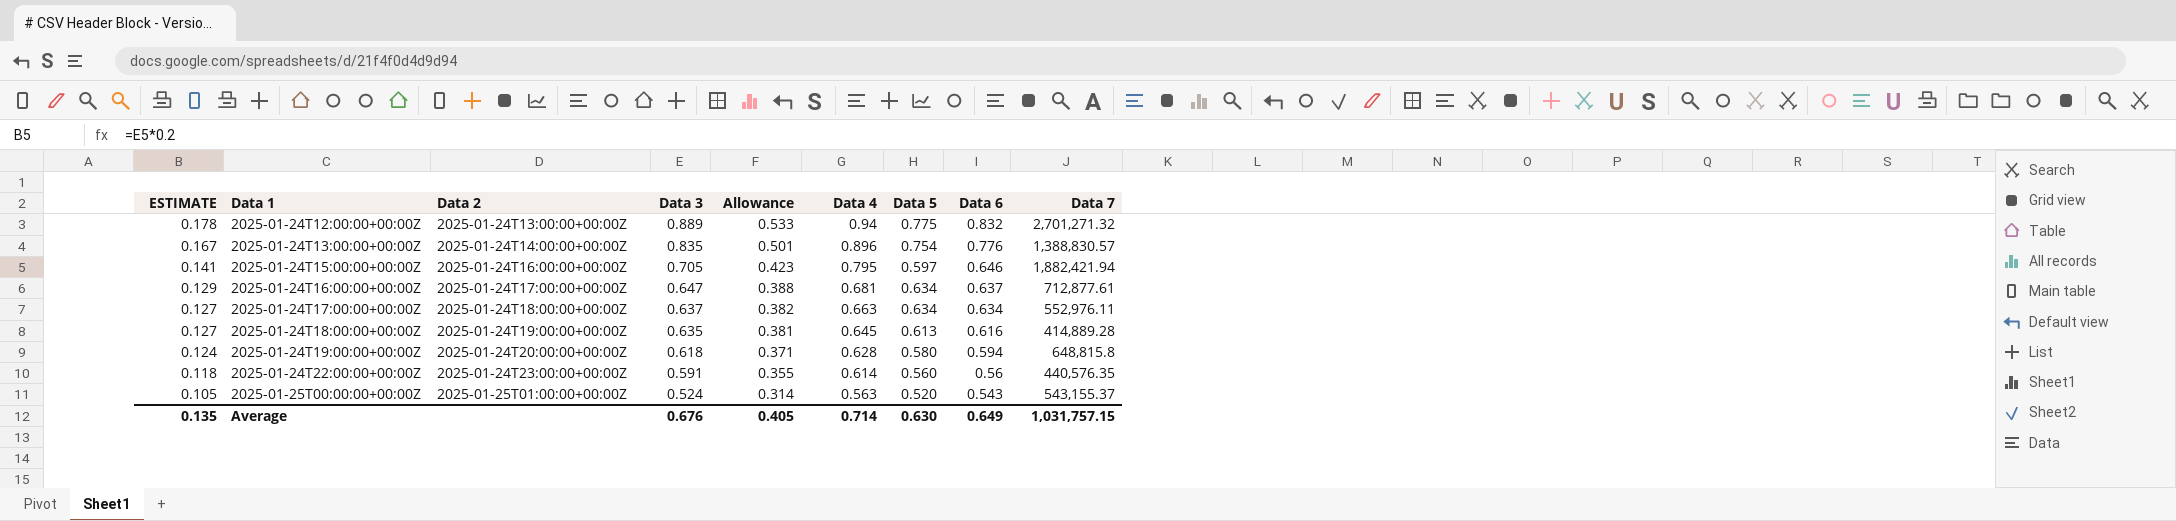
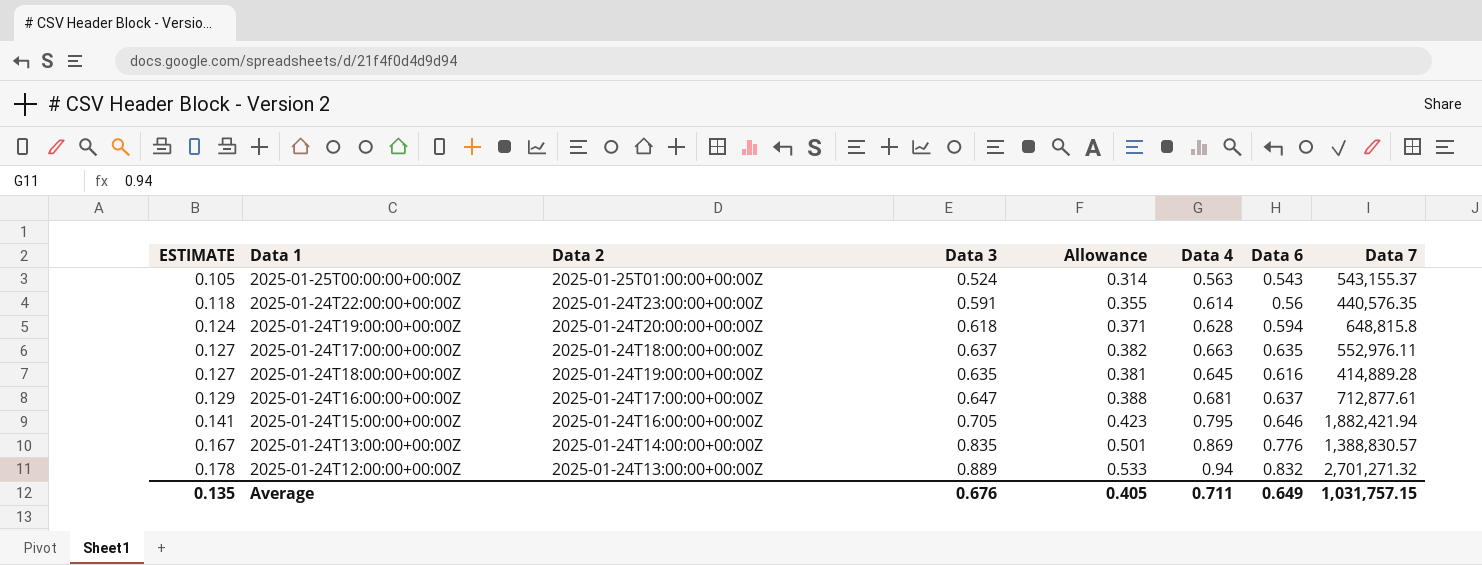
row order: ESTIMATE descending -> ESTIMATE ascending
column Data 5 | position: 7 -> none
2025-01-24T17:00:00+00:00Z | Data 6: 0.634 -> 0.635
2025-01-24T13:00:00+00:00Z | Data 4: 0.896 -> 0.869
Average | Data 4: 0.714 -> 0.711

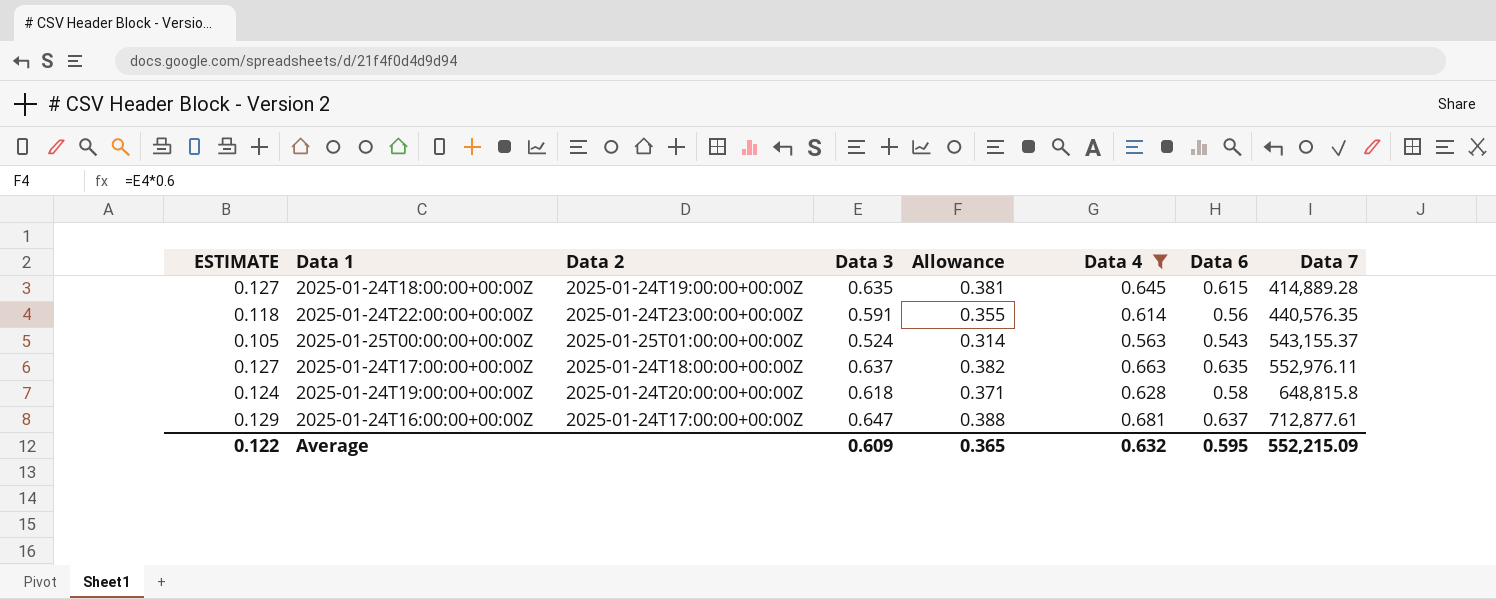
filter: none -> Data 4 <= 0.681
row order: ESTIMATE ascending -> Data 7 ascending
2025-01-24T18:00:00+00:00Z | Data 6: 0.616 -> 0.615
2025-01-24T19:00:00+00:00Z | Data 6: 0.594 -> 0.58
Average | ESTIMATE: 0.135 -> 0.122
Average | Data 3: 0.676 -> 0.609
Average | Allowance: 0.405 -> 0.365
Average | Data 4: 0.711 -> 0.632
Average | Data 6: 0.649 -> 0.595
Average | Data 7: 1,031,757.15 -> 552,215.09

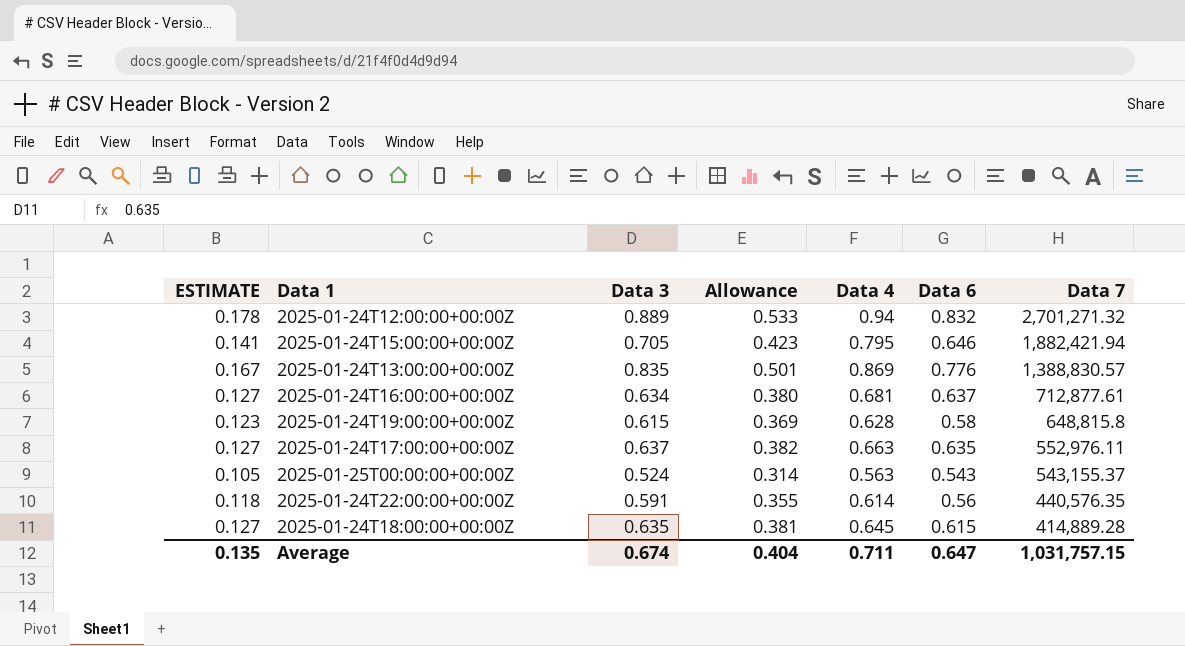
filter: Data 4 <= 0.681 -> none
row order: Data 7 ascending -> Data 7 descending
column Data 2 | position: 3 -> none
2025-01-24T16:00:00+00:00Z | ESTIMATE: 0.129 -> 0.127
2025-01-24T16:00:00+00:00Z | Data 3: 0.647 -> 0.634
2025-01-24T16:00:00+00:00Z | Allowance: 0.388 -> 0.380
2025-01-24T19:00:00+00:00Z | ESTIMATE: 0.124 -> 0.123
2025-01-24T19:00:00+00:00Z | Data 3: 0.618 -> 0.615
2025-01-24T19:00:00+00:00Z | Allowance: 0.371 -> 0.369
Average | ESTIMATE: 0.122 -> 0.135
Average | Data 3: 0.609 -> 0.674
Average | Allowance: 0.365 -> 0.404
Average | Data 4: 0.632 -> 0.711
Average | Data 6: 0.595 -> 0.647
Average | Data 7: 552,215.09 -> 1,031,757.15

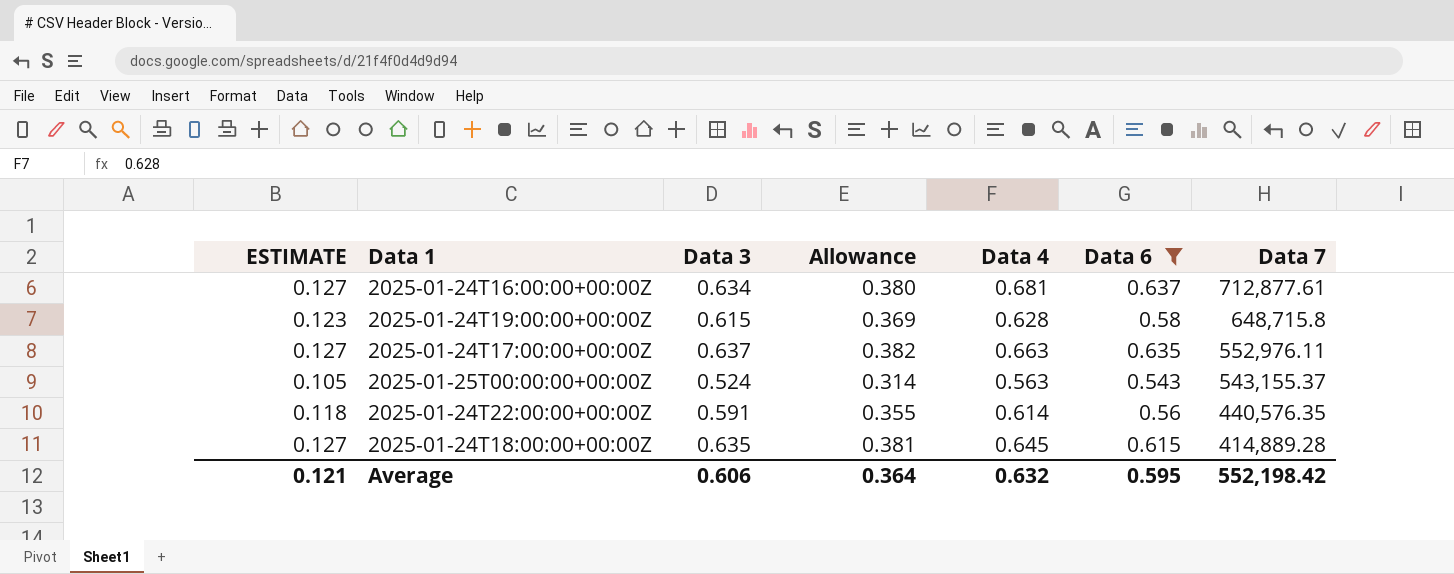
filter: none -> Data 6 <= 0.637
2025-01-24T19:00:00+00:00Z | Data 7: 648,815.8 -> 648,715.8
Average | ESTIMATE: 0.135 -> 0.121
Average | Data 3: 0.674 -> 0.606
Average | Allowance: 0.404 -> 0.364
Average | Data 4: 0.711 -> 0.632
Average | Data 6: 0.647 -> 0.595
Average | Data 7: 1,031,757.15 -> 552,198.42

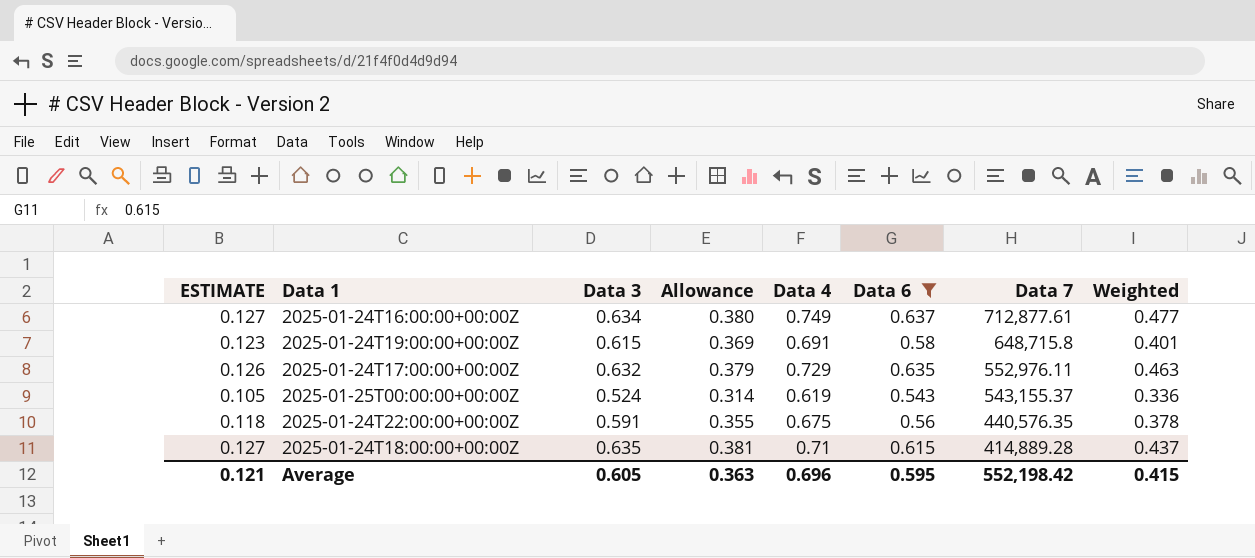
column Weighted | formula: none -> [Data 4] * [Data 6]
2025-01-24T16:00:00+00:00Z | Data 4: 0.681 -> 0.749
2025-01-24T19:00:00+00:00Z | Data 4: 0.628 -> 0.691
2025-01-24T17:00:00+00:00Z | ESTIMATE: 0.127 -> 0.126
2025-01-24T17:00:00+00:00Z | Data 3: 0.637 -> 0.632
2025-01-24T17:00:00+00:00Z | Allowance: 0.382 -> 0.379
2025-01-24T17:00:00+00:00Z | Data 4: 0.663 -> 0.729
2025-01-25T00:00:00+00:00Z | Data 4: 0.563 -> 0.619
2025-01-24T22:00:00+00:00Z | Data 4: 0.614 -> 0.675
2025-01-24T18:00:00+00:00Z | Data 4: 0.645 -> 0.71
Average | Data 3: 0.606 -> 0.605
Average | Allowance: 0.364 -> 0.363
Average | Data 4: 0.632 -> 0.696

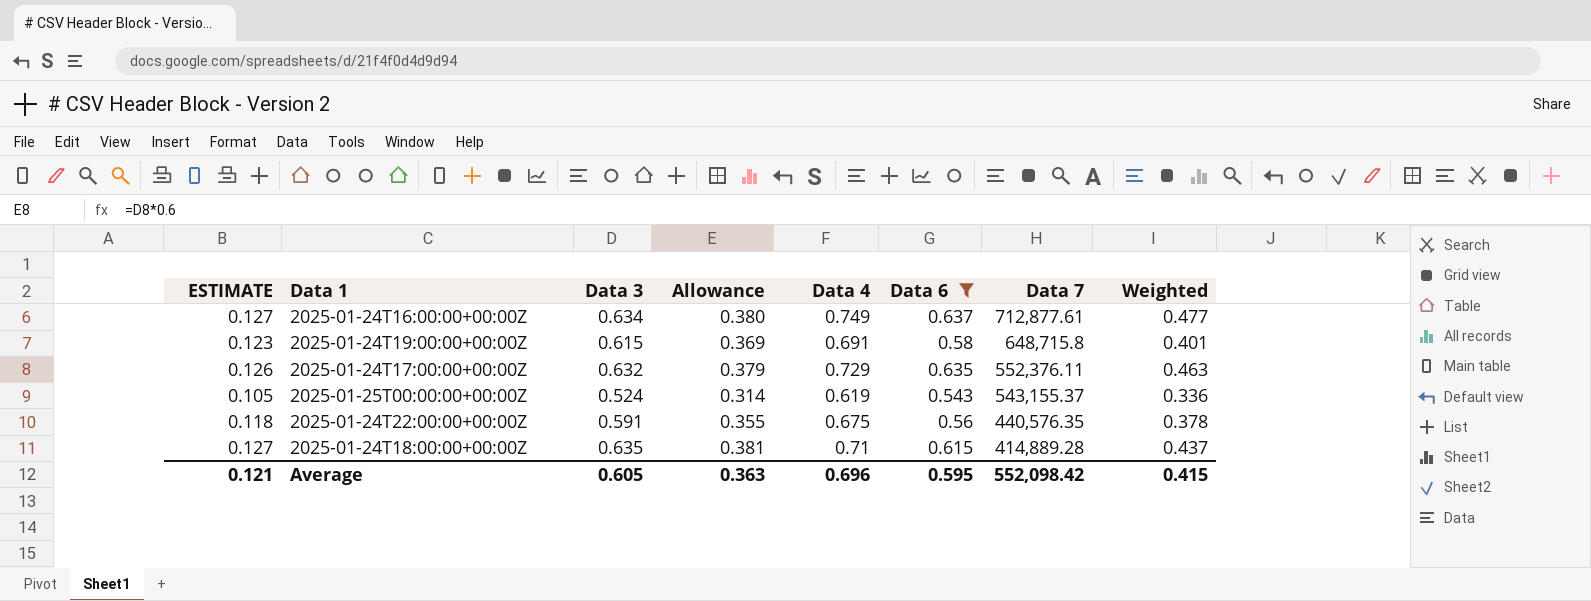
2025-01-24T17:00:00+00:00Z | Data 7: 552,976.11 -> 552,376.11
Average | Data 7: 552,198.42 -> 552,098.42

